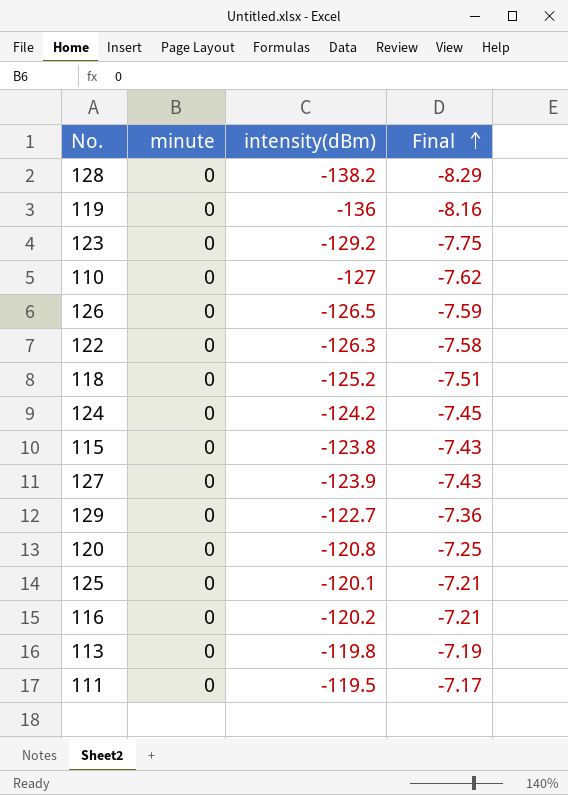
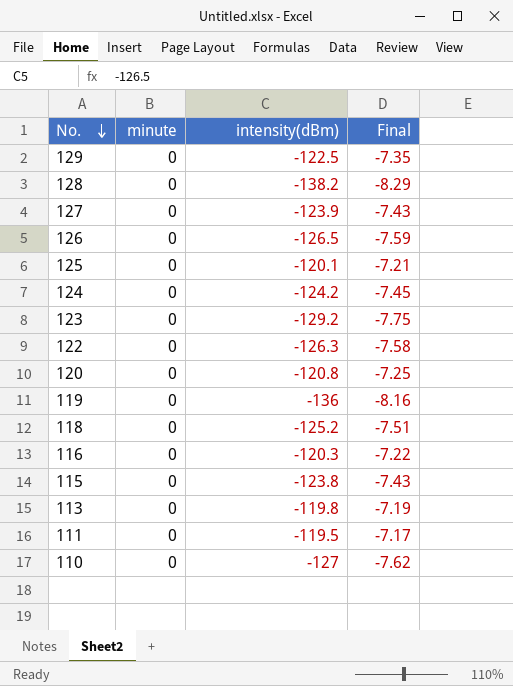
row order: Final ascending -> No. descending
129 | intensity(dBm): -122.7 -> -122.5
129 | Final: -7.36 -> -7.35
116 | intensity(dBm): -120.2 -> -120.3
116 | Final: -7.21 -> -7.22

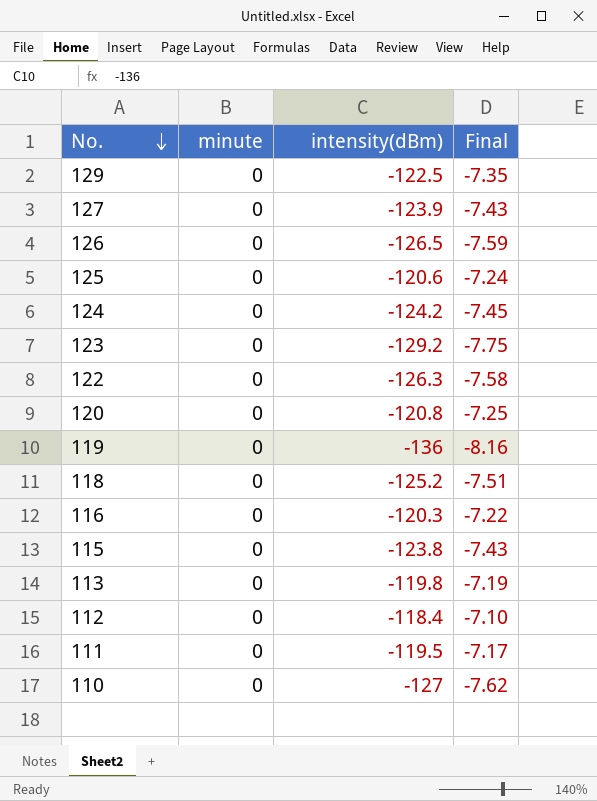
row 128: 0 | -138.2 | -8.29 -> none
125 | intensity(dBm): -120.1 -> -120.6
125 | Final: -7.21 -> -7.24
row 112: none -> 0 | -118.4 | -7.10

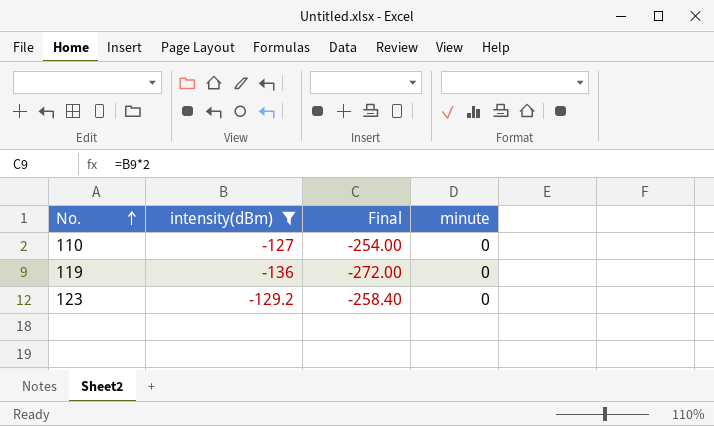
filter: none -> intensity(dBm) <= -127
row order: No. descending -> No. ascending
column Final | formula: [intensity(dBm)] * 0.06 -> [intensity(dBm)] * 2
column minute | position: 2 -> 4

